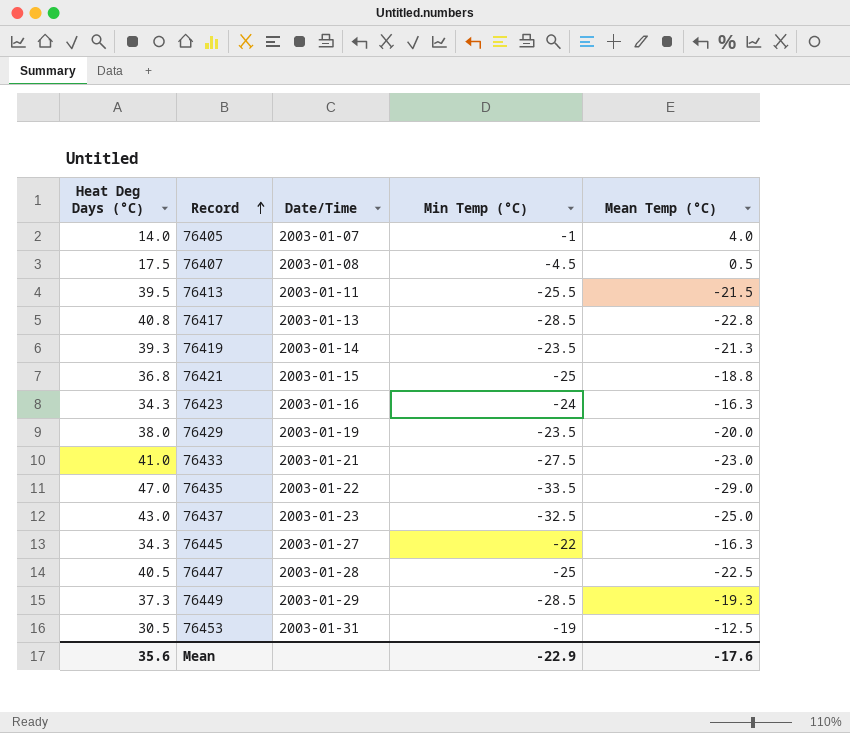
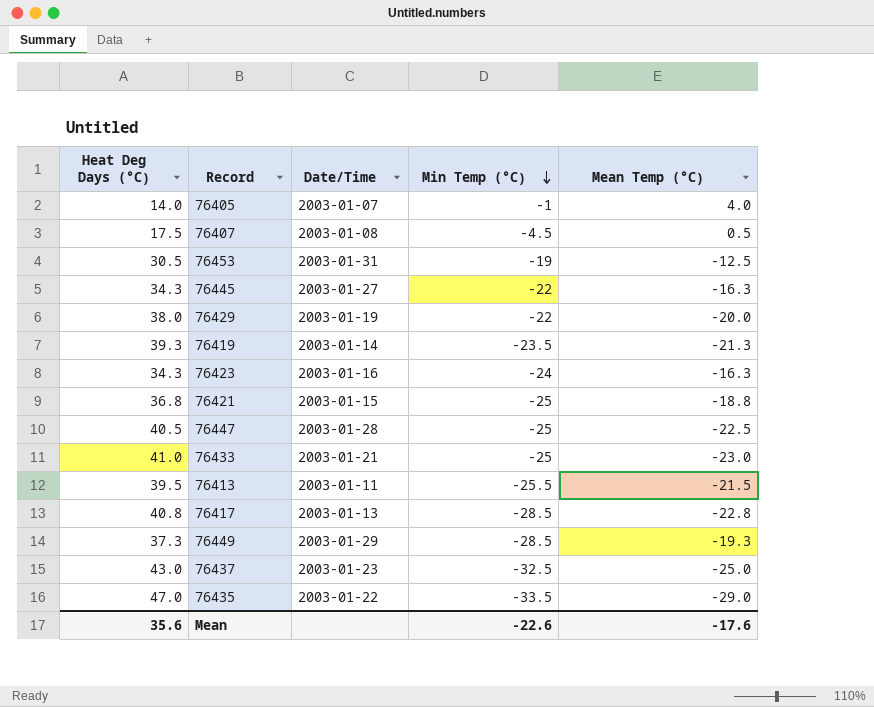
row order: Record ascending -> Min Temp (°C) descending
76429 | Min Temp (°C): -23.5 -> -22
76433 | Min Temp (°C): -27.5 -> -25
Mean | Min Temp (°C): -22.9 -> -22.6

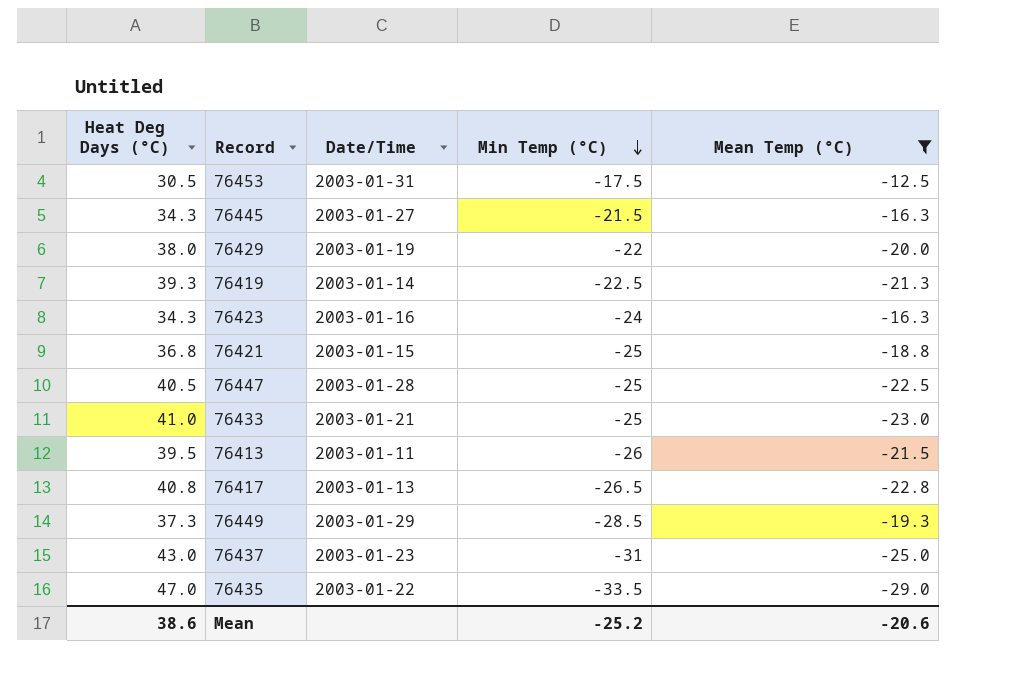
filter: none -> Mean Temp (°C) <= -12.5
76453 | Min Temp (°C): -19 -> -17.5
76445 | Min Temp (°C): -22 -> -21.5
76419 | Min Temp (°C): -23.5 -> -22.5
76413 | Min Temp (°C): -25.5 -> -26
76417 | Min Temp (°C): -28.5 -> -26.5
76437 | Min Temp (°C): -32.5 -> -31
Mean | Heat Deg Days (°C): 35.6 -> 38.6
Mean | Min Temp (°C): -22.6 -> -25.2
Mean | Mean Temp (°C): -17.6 -> -20.6

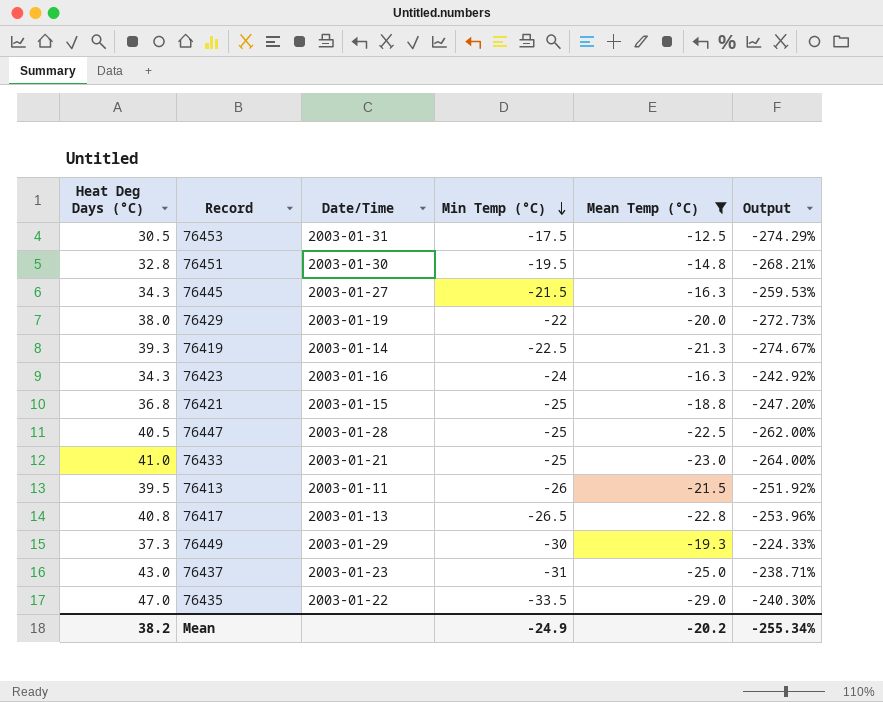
column Output | formula: none -> ([Heat Deg Days (°C)] - [Min Temp (°C)]) / [Min Temp (°C)]
row 76451: none -> 32.8 | 2003-01-30 | -19.5 | -14.8 | -268.21%
76449 | Min Temp (°C): -28.5 -> -30
Mean | Heat Deg Days (°C): 38.6 -> 38.2
Mean | Min Temp (°C): -25.2 -> -24.9
Mean | Mean Temp (°C): -20.6 -> -20.2

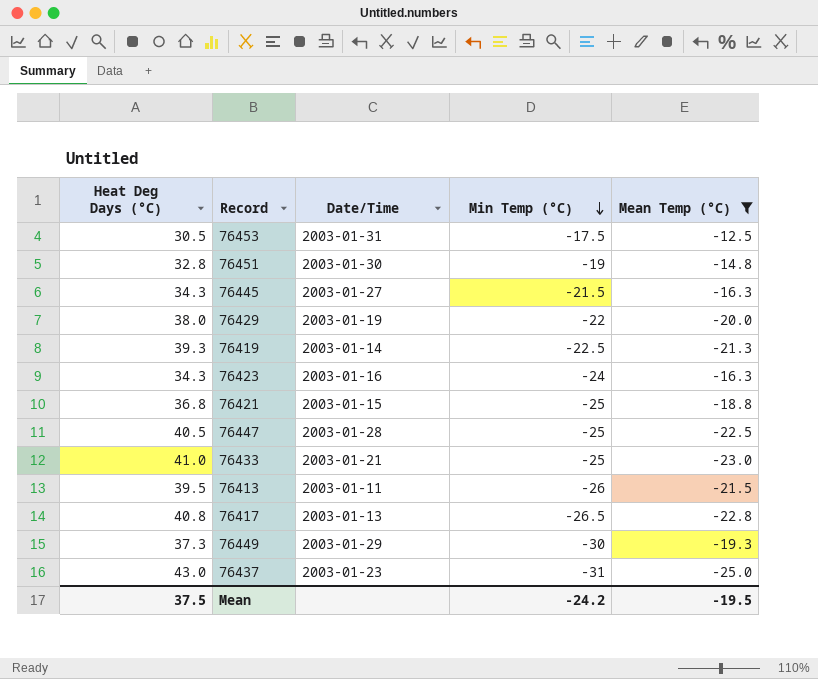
column Output | formula: ([Heat Deg Days (°C)] - [Min Temp (°C)]) / [Min Temp (°C)] -> none
row 76435: 47.0 | 2003-01-22 | -33.5 | -29.0 | -240.30% -> none
76451 | Min Temp (°C): -19.5 -> -19
Mean | Heat Deg Days (°C): 38.2 -> 37.5
Mean | Min Temp (°C): -24.9 -> -24.2
Mean | Mean Temp (°C): -20.2 -> -19.5

